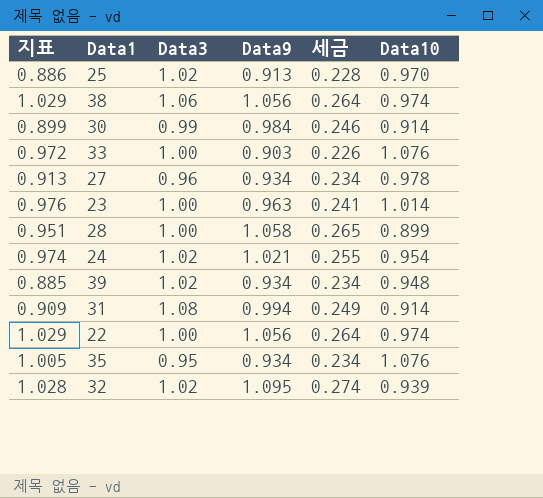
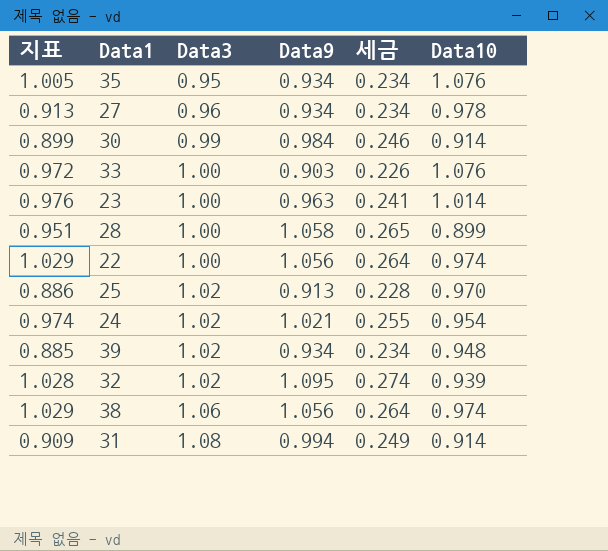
row order: none -> Data3 ascending

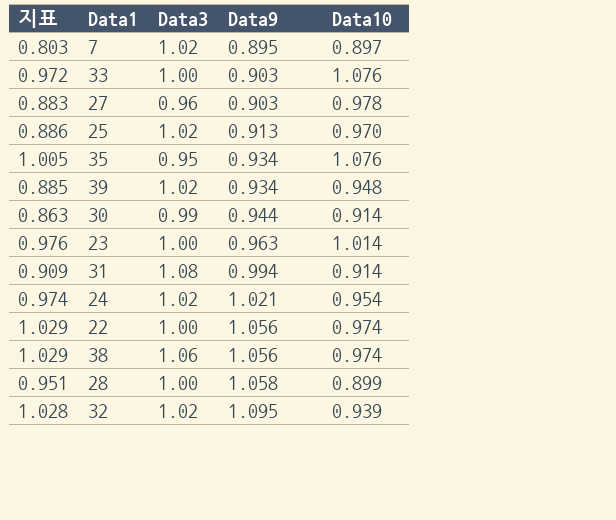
row order: Data3 ascending -> Data9 ascending
column 세금 | formula: [Data9] * 0.25 -> none
row 7: none -> 0.803 | 1.02 | 0.895 | 0.897
27 | 지표: 0.913 -> 0.883
27 | Data9: 0.934 -> 0.903
30 | 지표: 0.899 -> 0.863
30 | Data9: 0.984 -> 0.944

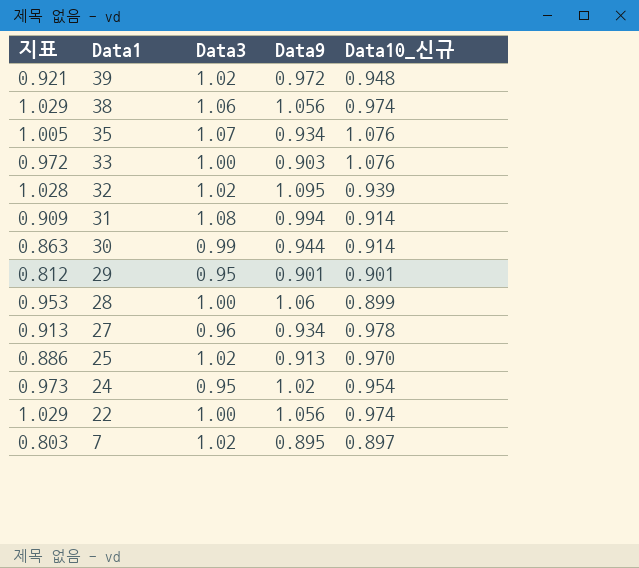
row order: Data9 ascending -> Data1 descending
column name: Data10 -> Data10_신규
row 23: 0.976 | 1.00 | 0.963 | 1.014 -> none
39 | 지표: 0.885 -> 0.921
39 | Data9: 0.934 -> 0.972
35 | Data3: 0.95 -> 1.07
row 29: none -> 0.812 | 0.95 | 0.901 | 0.901
28 | 지표: 0.951 -> 0.953
28 | Data9: 1.058 -> 1.06
27 | 지표: 0.883 -> 0.913
27 | Data9: 0.903 -> 0.934
24 | 지표: 0.974 -> 0.973
24 | Data3: 1.02 -> 0.95
24 | Data9: 1.021 -> 1.02

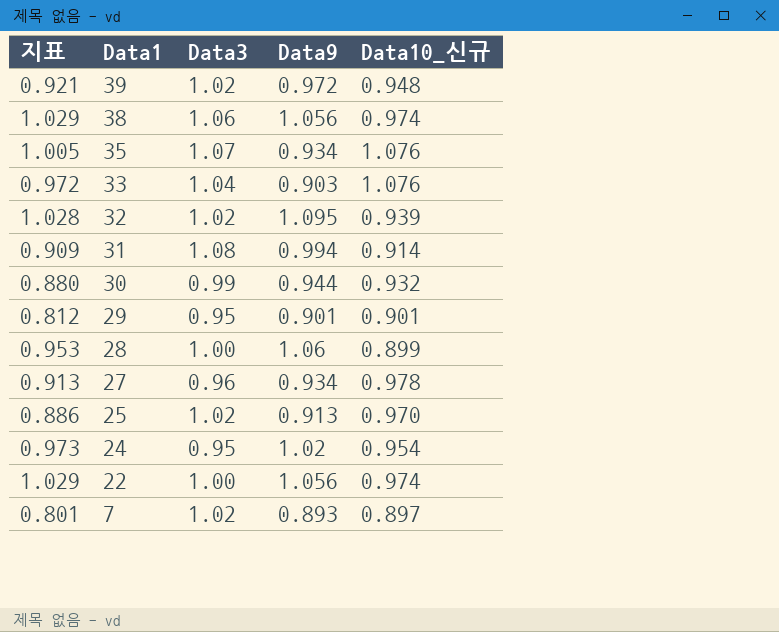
33 | Data3: 1.00 -> 1.04
30 | 지표: 0.863 -> 0.880
30 | Data10_신규: 0.914 -> 0.932
7 | 지표: 0.803 -> 0.801
7 | Data9: 0.895 -> 0.893

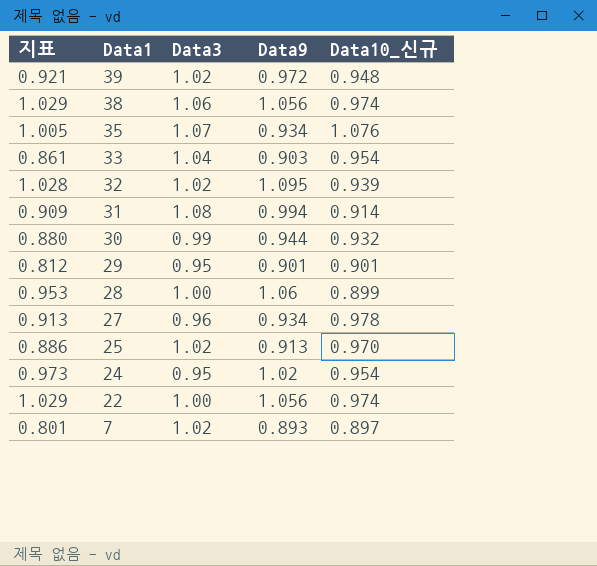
33 | 지표: 0.972 -> 0.861
33 | Data10_신규: 1.076 -> 0.954

